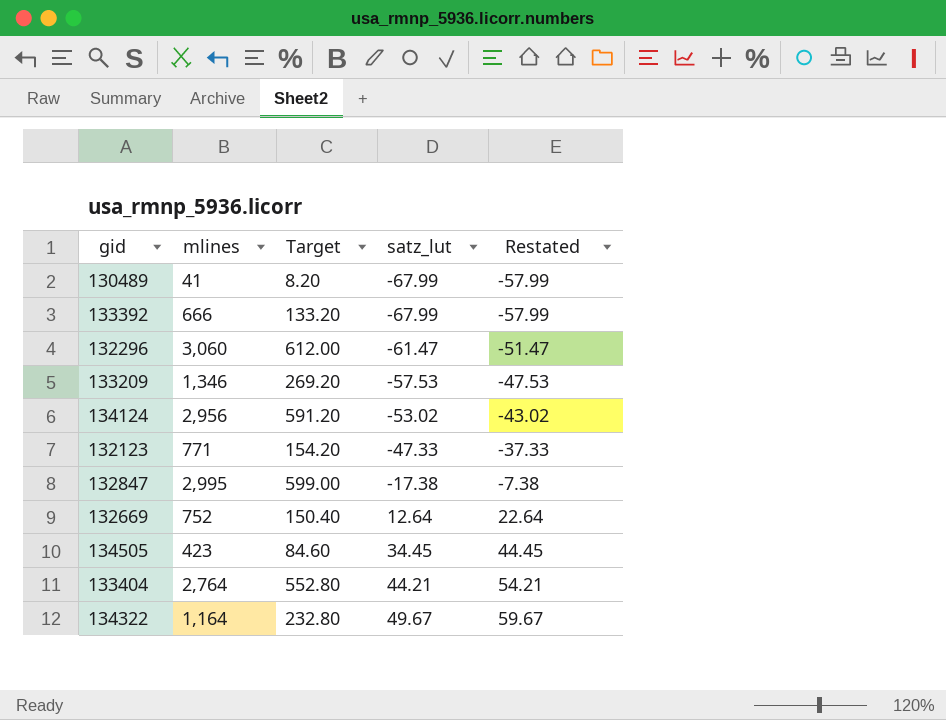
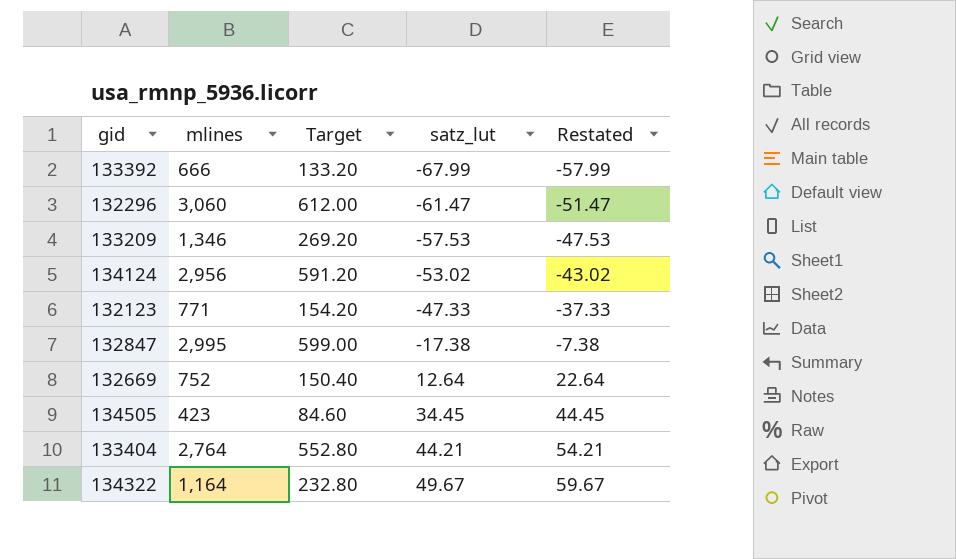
row 130489: 41 | 8.20 | -67.99 | -57.99 -> none

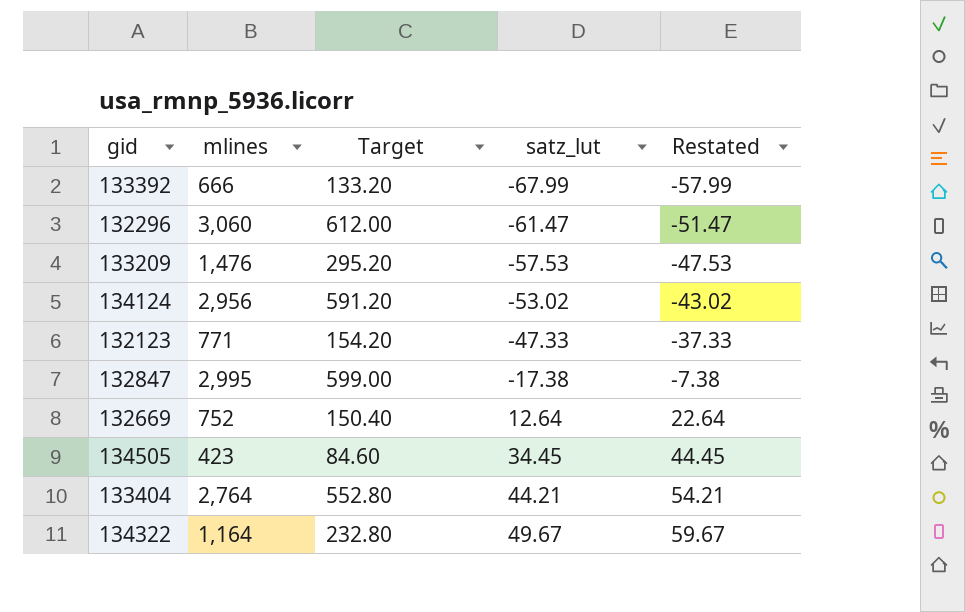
133209 | mlines: 1,346 -> 1,476
133209 | Target: 269.20 -> 295.20

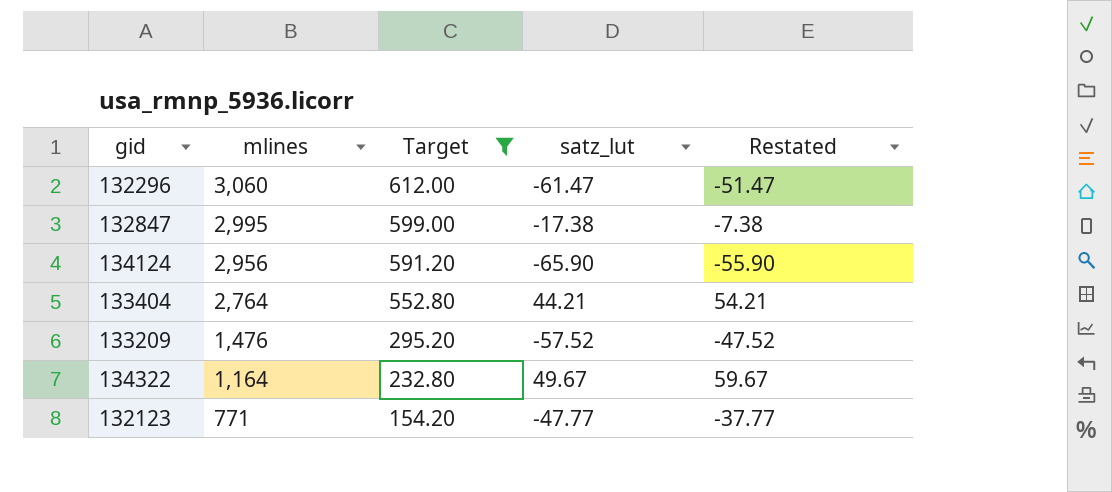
filter: none -> Target >= 154.20
row order: satz_lut ascending -> mlines descending
134124 | satz_lut: -53.02 -> -65.90
134124 | Restated: -43.02 -> -55.90
133209 | satz_lut: -57.53 -> -57.52
133209 | Restated: -47.53 -> -47.52
132123 | satz_lut: -47.33 -> -47.77
132123 | Restated: -37.33 -> -37.77

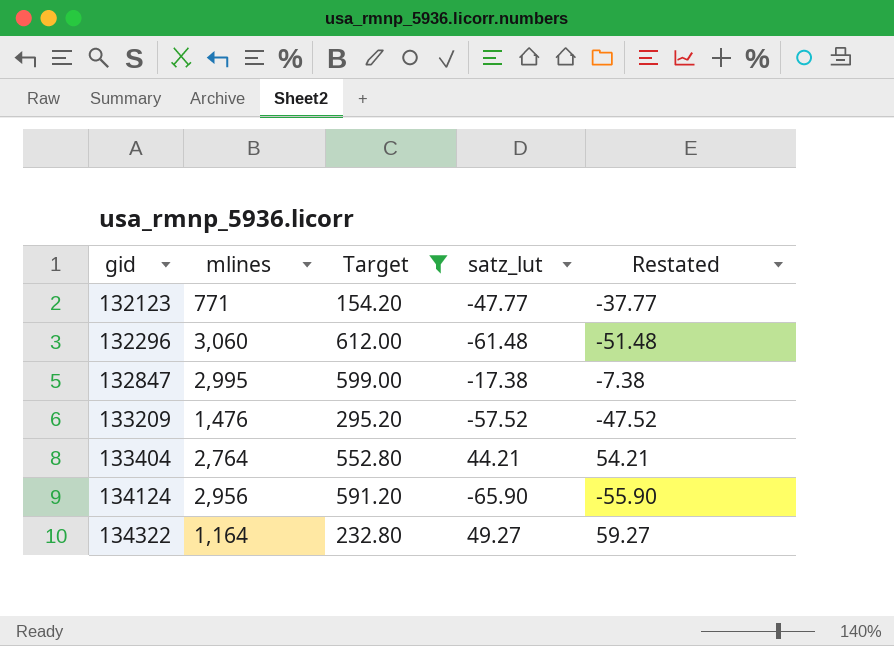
row order: mlines descending -> gid ascending
132296 | satz_lut: -61.47 -> -61.48
132296 | Restated: -51.47 -> -51.48
134322 | satz_lut: 49.67 -> 49.27
134322 | Restated: 59.67 -> 59.27

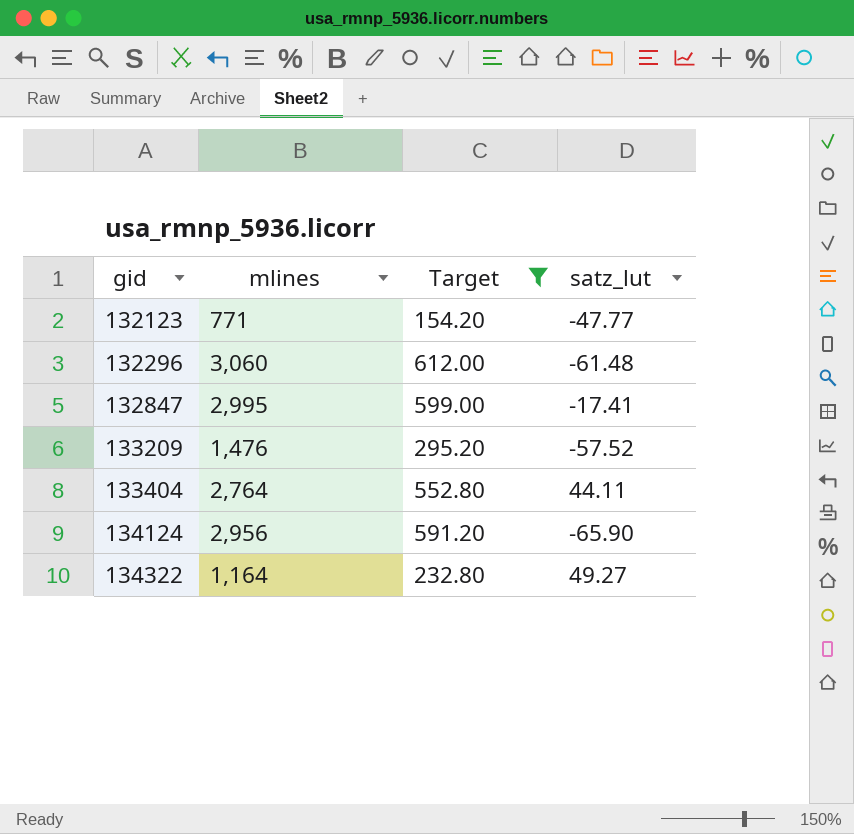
column Restated | formula: [satz_lut] + 10 -> none
132847 | satz_lut: -17.38 -> -17.41
133404 | satz_lut: 44.21 -> 44.11

